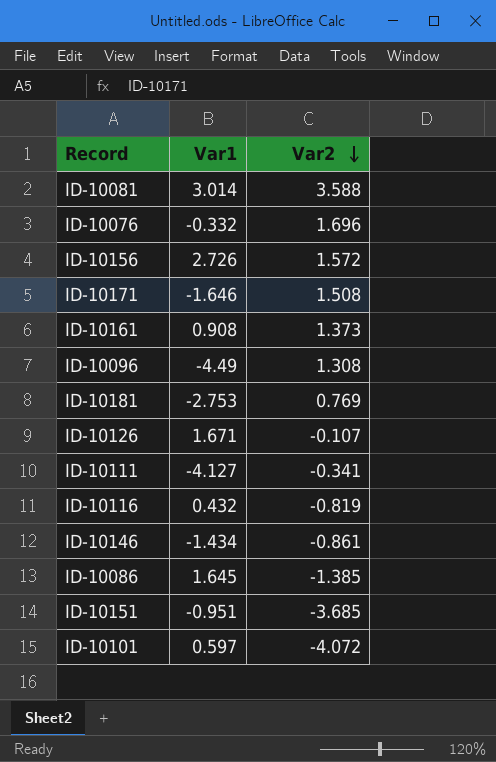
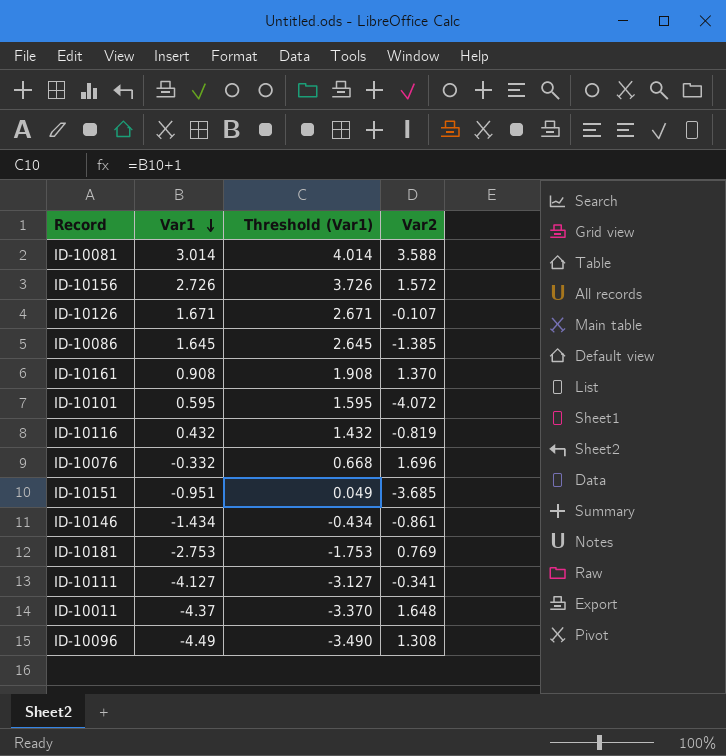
row order: Var2 descending -> Var1 descending
column Threshold (Var1) | formula: none -> [Var1] + 1
row ID-10171: -1.646 | 1.508 -> none
ID-10161 | Var2: 1.373 -> 1.370
ID-10101 | Var1: 0.597 -> 0.595
row ID-10011: none -> -4.37 | -3.370 | 1.648

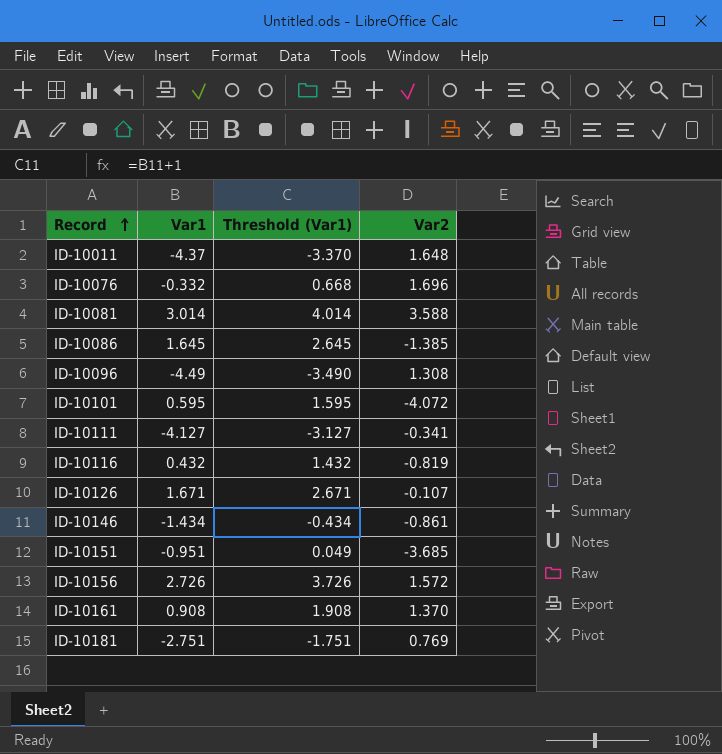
row order: Var1 descending -> Record ascending
ID-10181 | Var1: -2.753 -> -2.751
ID-10181 | Threshold (Var1): -1.753 -> -1.751

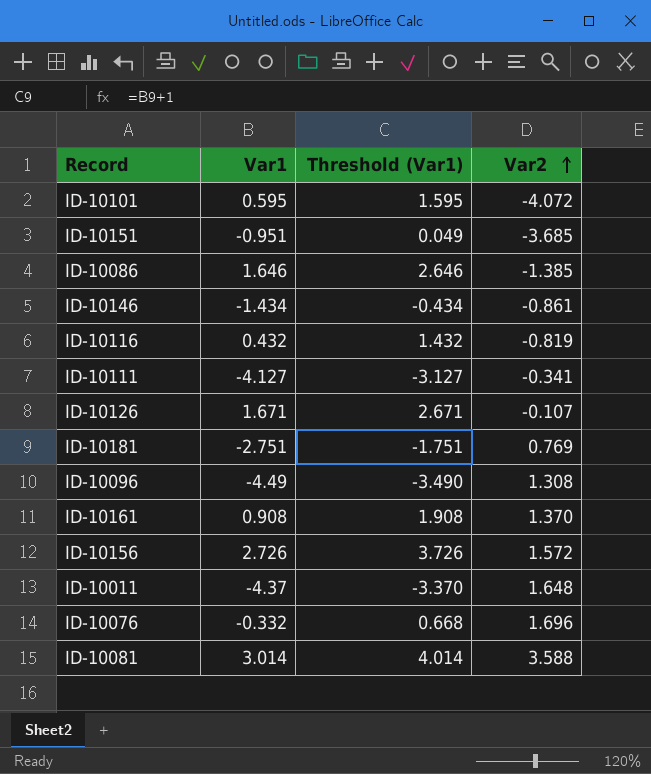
row order: Record ascending -> Var2 ascending
ID-10086 | Var1: 1.645 -> 1.646
ID-10086 | Threshold (Var1): 2.645 -> 2.646

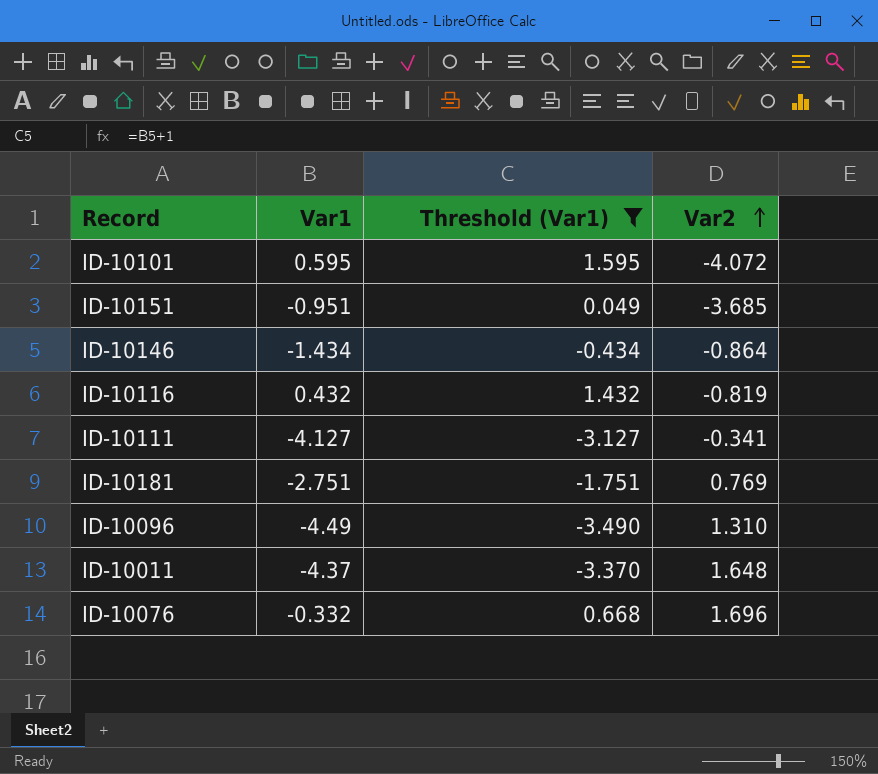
filter: none -> Threshold (Var1) <= 1.595
ID-10146 | Var2: -0.861 -> -0.864
ID-10096 | Var2: 1.308 -> 1.310

